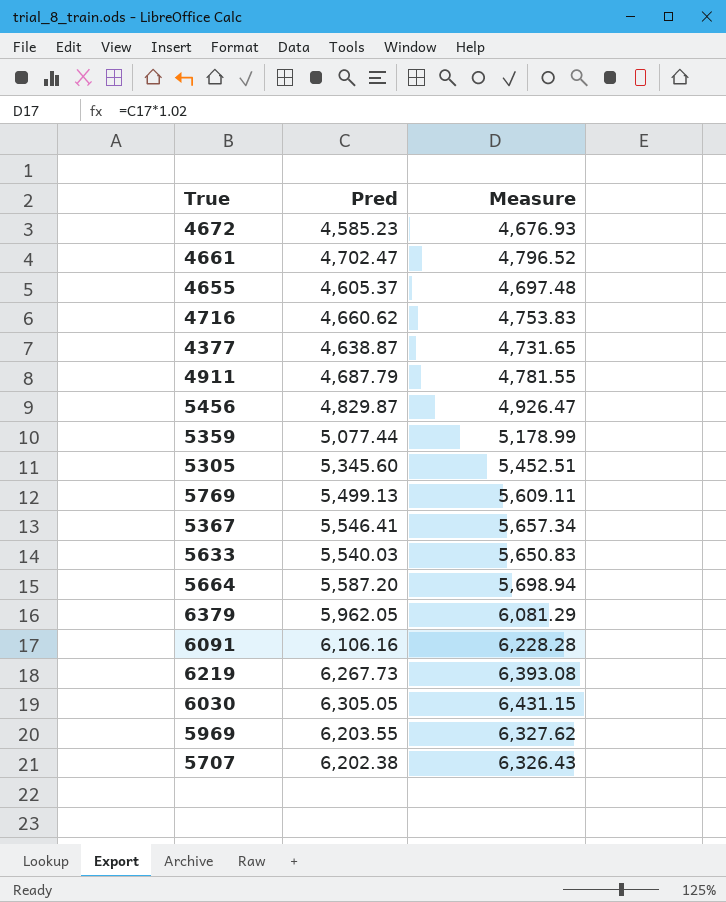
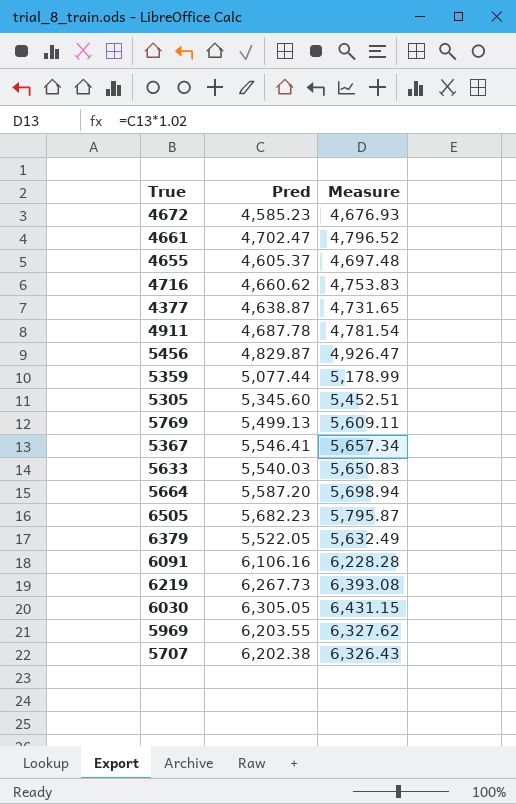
4911 | Pred: 4,687.79 -> 4,687.78
4911 | Measure: 4,781.55 -> 4,781.54
row 6505: none -> 5,682.23 | 5,795.87
6379 | Pred: 5,962.05 -> 5,522.05
6379 | Measure: 6,081.29 -> 5,632.49

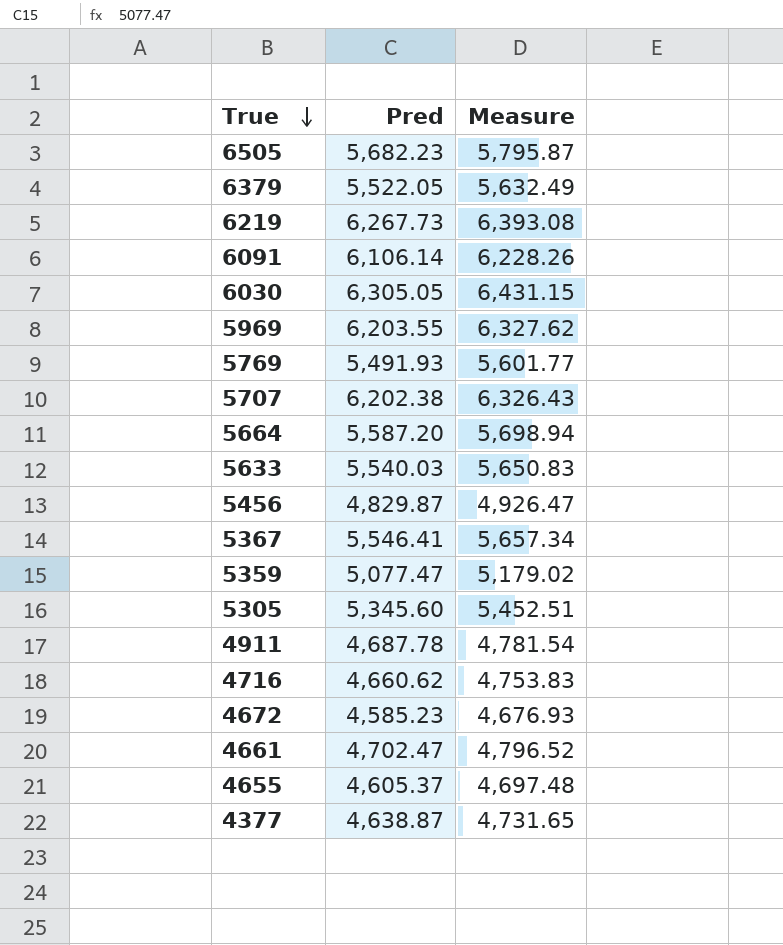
row order: none -> True descending
6091 | Pred: 6,106.16 -> 6,106.14
6091 | Measure: 6,228.28 -> 6,228.26
5769 | Pred: 5,499.13 -> 5,491.93
5769 | Measure: 5,609.11 -> 5,601.77
5359 | Pred: 5,077.44 -> 5,077.47
5359 | Measure: 5,178.99 -> 5,179.02

